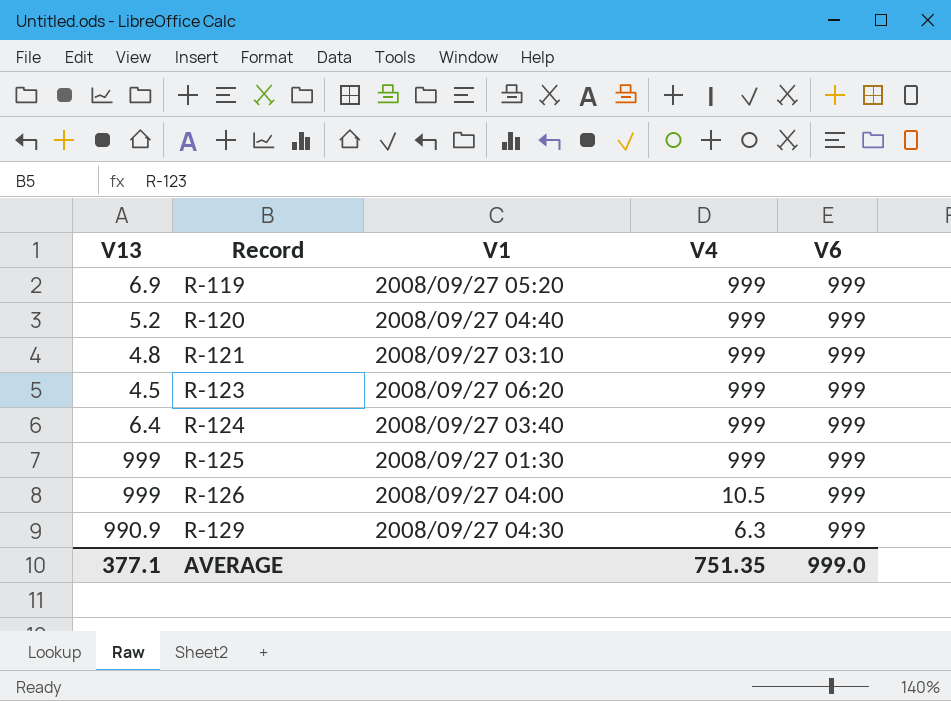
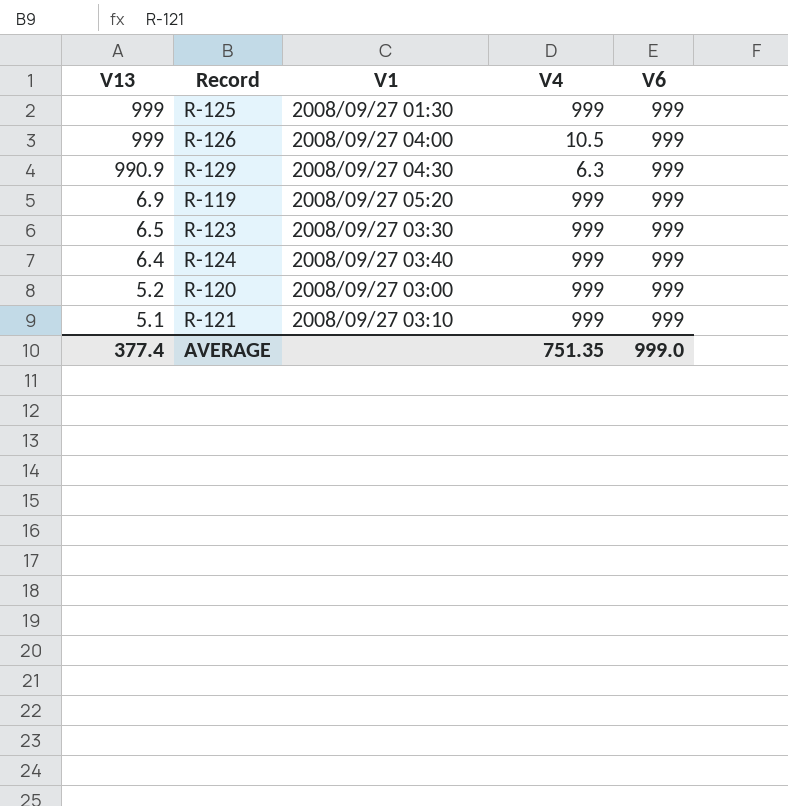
row order: Record ascending -> V13 descending
R-123 | V13: 4.5 -> 6.5
R-123 | V1: 2008/09/27 06:20 -> 2008/09/27 03:30
R-120 | V1: 2008/09/27 04:40 -> 2008/09/27 03:00
R-121 | V13: 4.8 -> 5.1
AVERAGE | V13: 377.1 -> 377.4

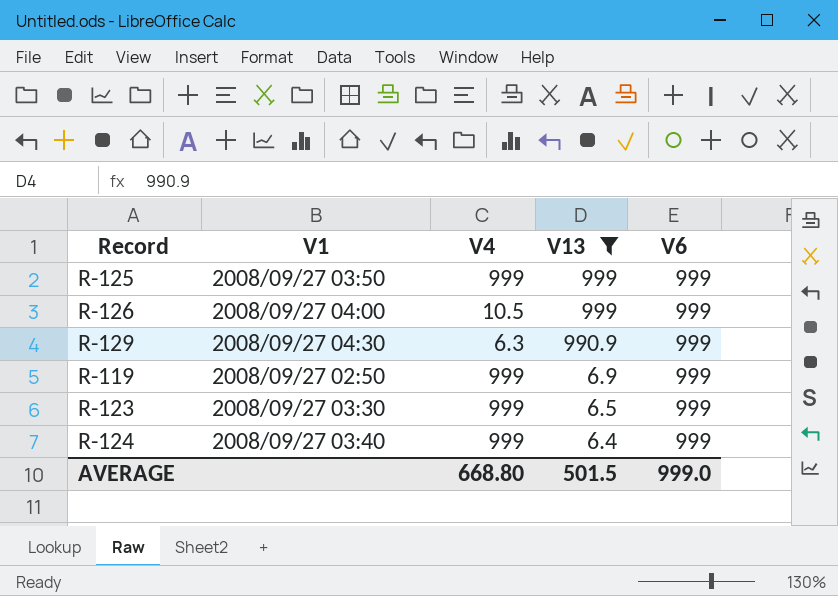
filter: none -> V13 >= 6.4
column V13 | position: 1 -> 4
R-125 | V1: 2008/09/27 01:30 -> 2008/09/27 03:50
R-119 | V1: 2008/09/27 05:20 -> 2008/09/27 02:50
AVERAGE | V4: 751.35 -> 668.80
AVERAGE | V13: 377.4 -> 501.5

